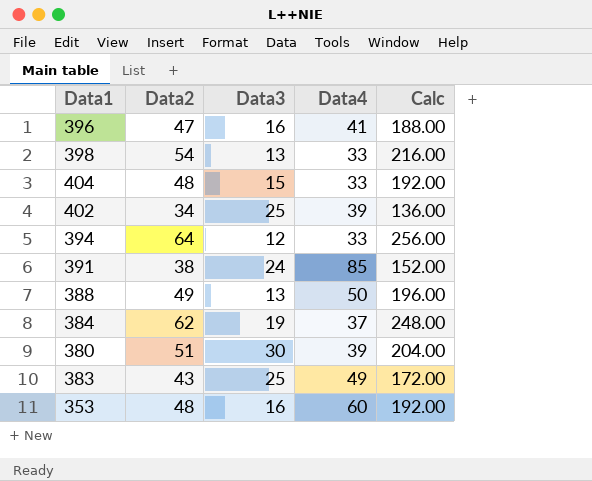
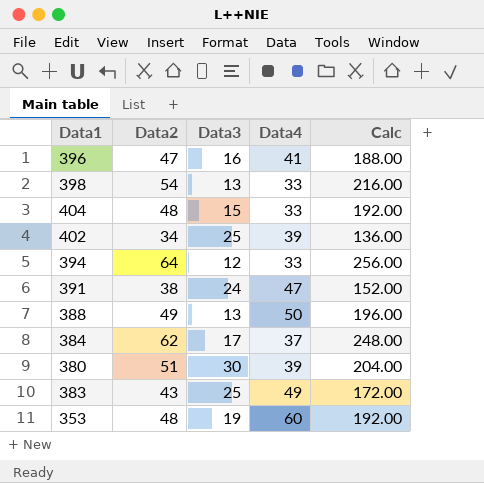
391 | Data4: 85 -> 47
384 | Data3: 19 -> 17
353 | Data3: 16 -> 19

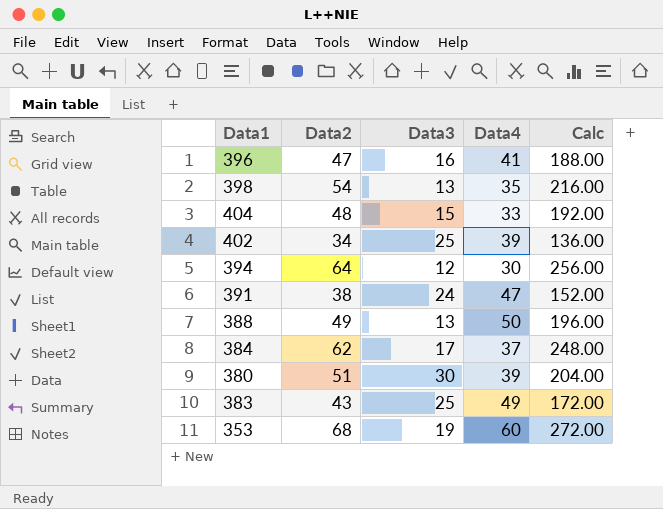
398 | Data4: 33 -> 35
394 | Data4: 33 -> 30
353 | Data2: 48 -> 68
353 | Calc: 192.00 -> 272.00

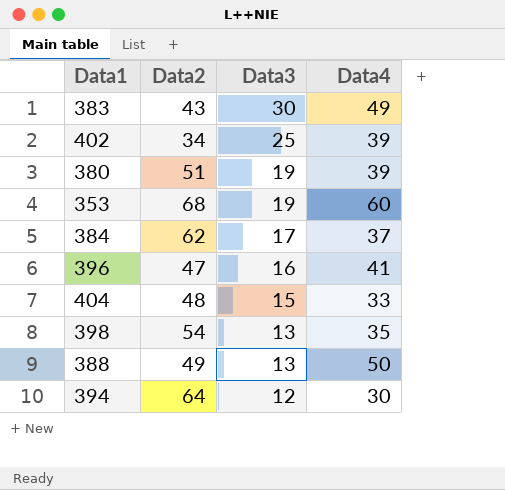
row order: none -> Data3 descending
column Calc | formula: [Data2] * 4 -> none
row 391: 38 | 24 | 47 | 152.00 -> none
383 | Data3: 25 -> 30
380 | Data3: 30 -> 19

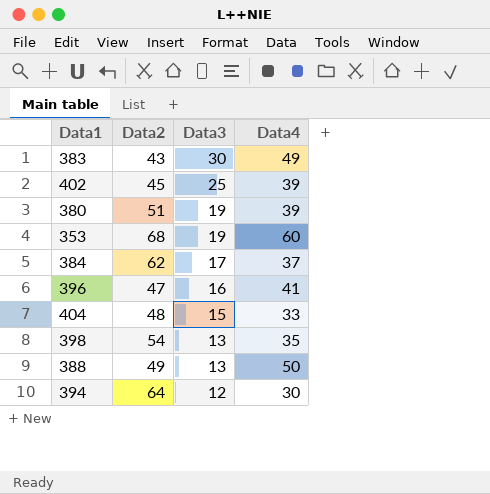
402 | Data2: 34 -> 45

